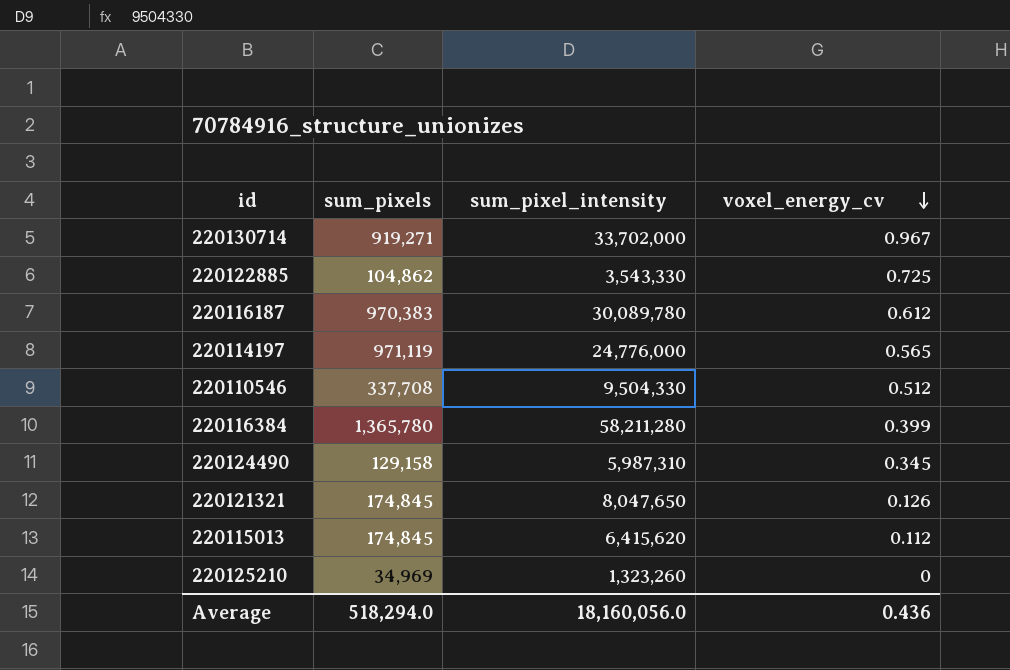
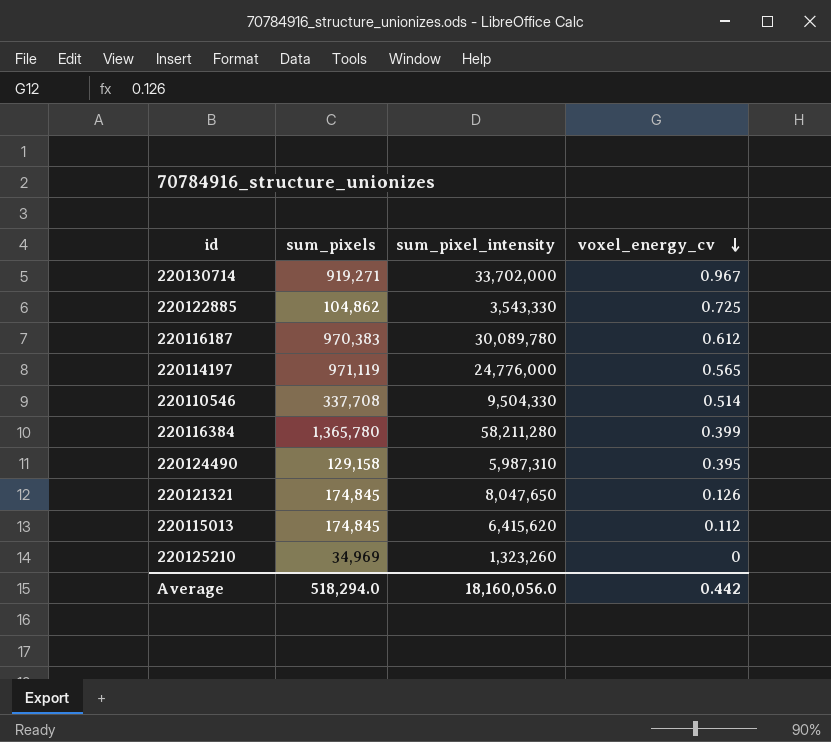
220110546 | voxel_energy_cv: 0.512 -> 0.514
220124490 | voxel_energy_cv: 0.345 -> 0.395
Average | voxel_energy_cv: 0.436 -> 0.442

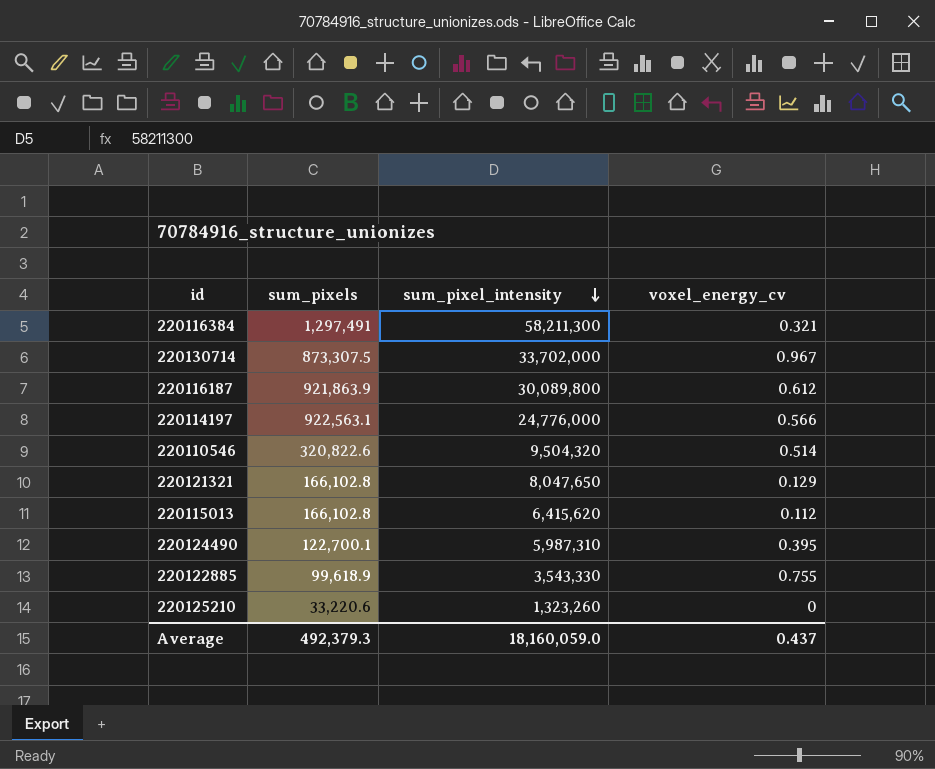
row order: voxel_energy_cv descending -> sum_pixel_intensity descending
220116384 | sum_pixels: 1,365,780 -> 1,297,491
220116384 | sum_pixel_intensity: 58,211,280 -> 58,211,300
220116384 | voxel_energy_cv: 0.399 -> 0.321
220130714 | sum_pixels: 919,271 -> 873,307.5
220116187 | sum_pixels: 970,383 -> 921,863.9
220116187 | sum_pixel_intensity: 30,089,780 -> 30,089,800
220114197 | sum_pixels: 971,119 -> 922,563.1
220114197 | voxel_energy_cv: 0.565 -> 0.566
220110546 | sum_pixels: 337,708 -> 320,822.6
220110546 | sum_pixel_intensity: 9,504,330 -> 9,504,320
220121321 | sum_pixels: 174,845 -> 166,102.8
220121321 | voxel_energy_cv: 0.126 -> 0.129
220115013 | sum_pixels: 174,845 -> 166,102.8
220124490 | sum_pixels: 129,158 -> 122,700.1
220122885 | sum_pixels: 104,862 -> 99,618.9
220122885 | voxel_energy_cv: 0.725 -> 0.755
220125210 | sum_pixels: 34,969 -> 33,220.6
Average | sum_pixels: 518,294.0 -> 492,379.3
Average | sum_pixel_intensity: 18,160,056.0 -> 18,160,059.0
Average | voxel_energy_cv: 0.442 -> 0.437

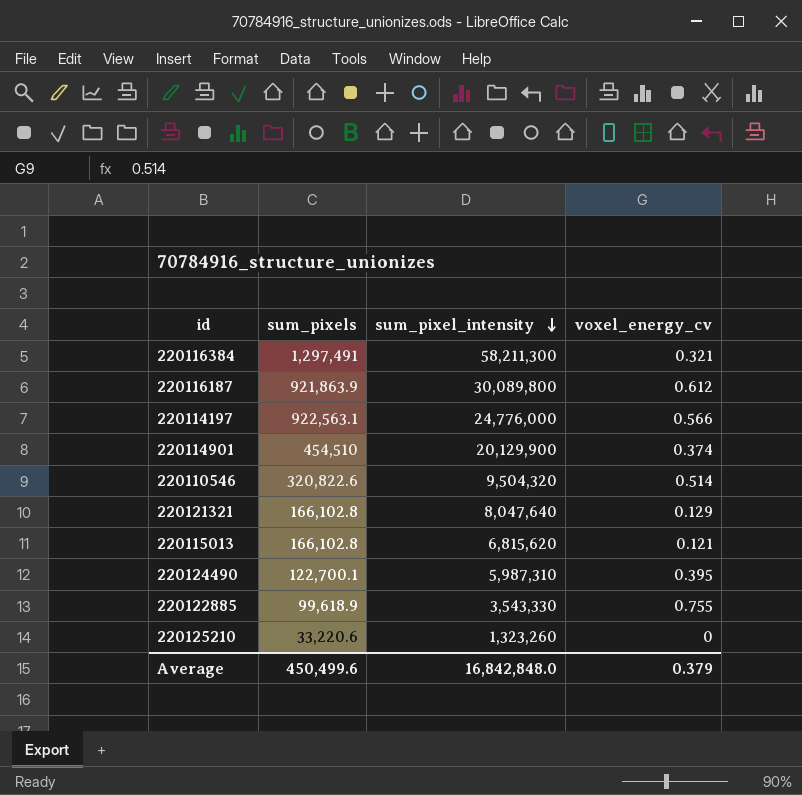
row 220130714: 873,307.5 | 33,702,000 | 0.967 -> none
row 220114901: none -> 454,510 | 20,129,900 | 0.374
220121321 | sum_pixel_intensity: 8,047,650 -> 8,047,640
220115013 | sum_pixel_intensity: 6,415,620 -> 6,815,620
220115013 | voxel_energy_cv: 0.112 -> 0.121
Average | sum_pixels: 492,379.3 -> 450,499.6
Average | sum_pixel_intensity: 18,160,059.0 -> 16,842,848.0
Average | voxel_energy_cv: 0.437 -> 0.379

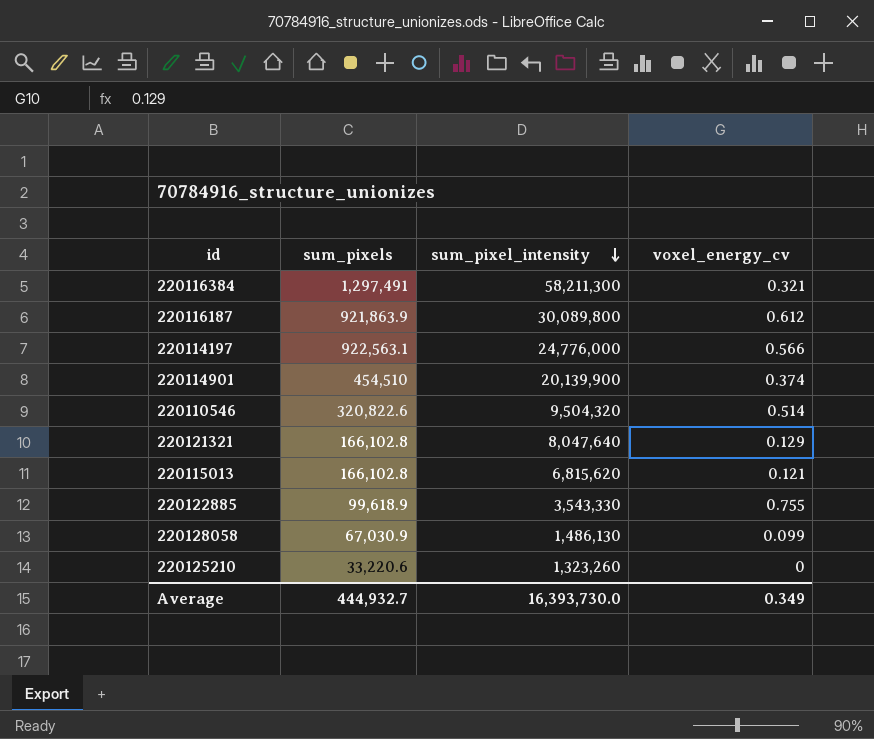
row 220124490: 122,700.1 | 5,987,310 | 0.395 -> none
220114901 | sum_pixel_intensity: 20,129,900 -> 20,139,900
row 220128058: none -> 67,030.9 | 1,486,130 | 0.099
Average | sum_pixels: 450,499.6 -> 444,932.7
Average | sum_pixel_intensity: 16,842,848.0 -> 16,393,730.0
Average | voxel_energy_cv: 0.379 -> 0.349

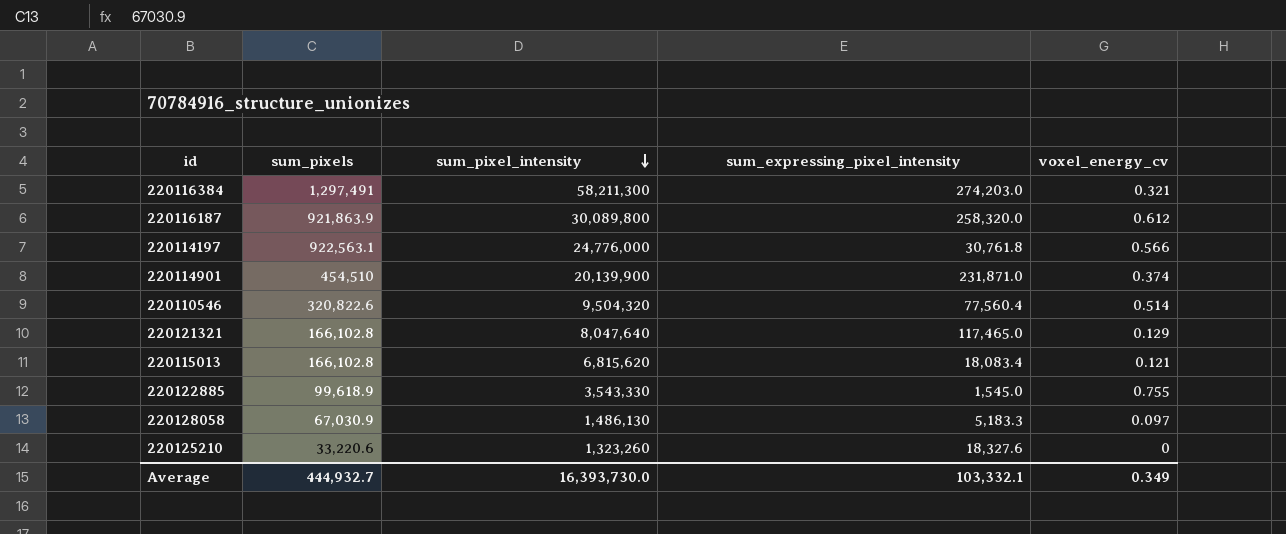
column sum_expressing_pixel_intensity | position: none -> 4
220128058 | voxel_energy_cv: 0.099 -> 0.097

